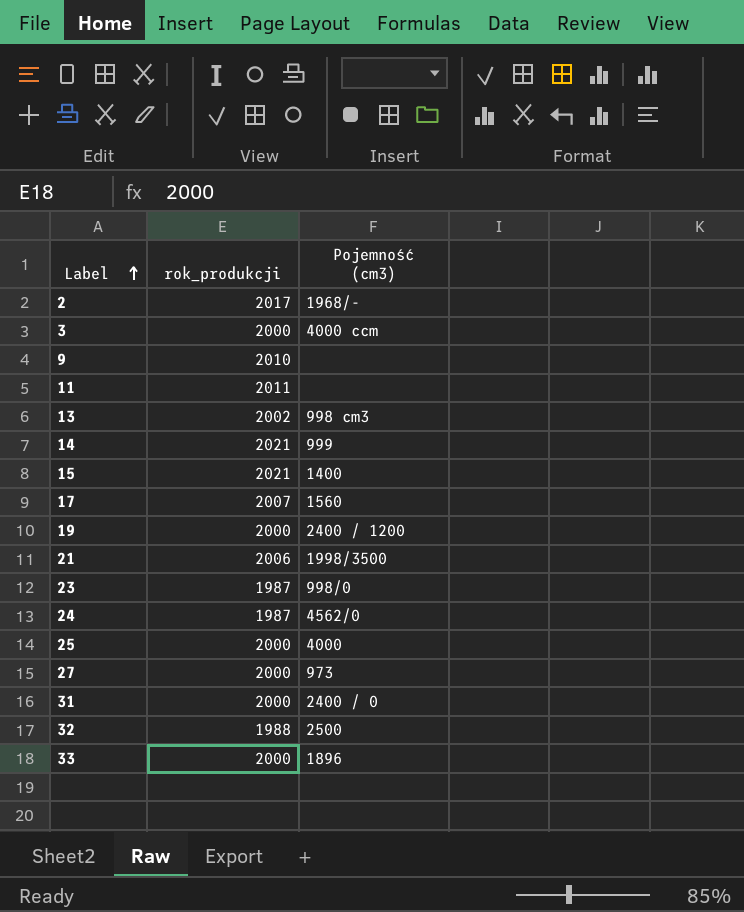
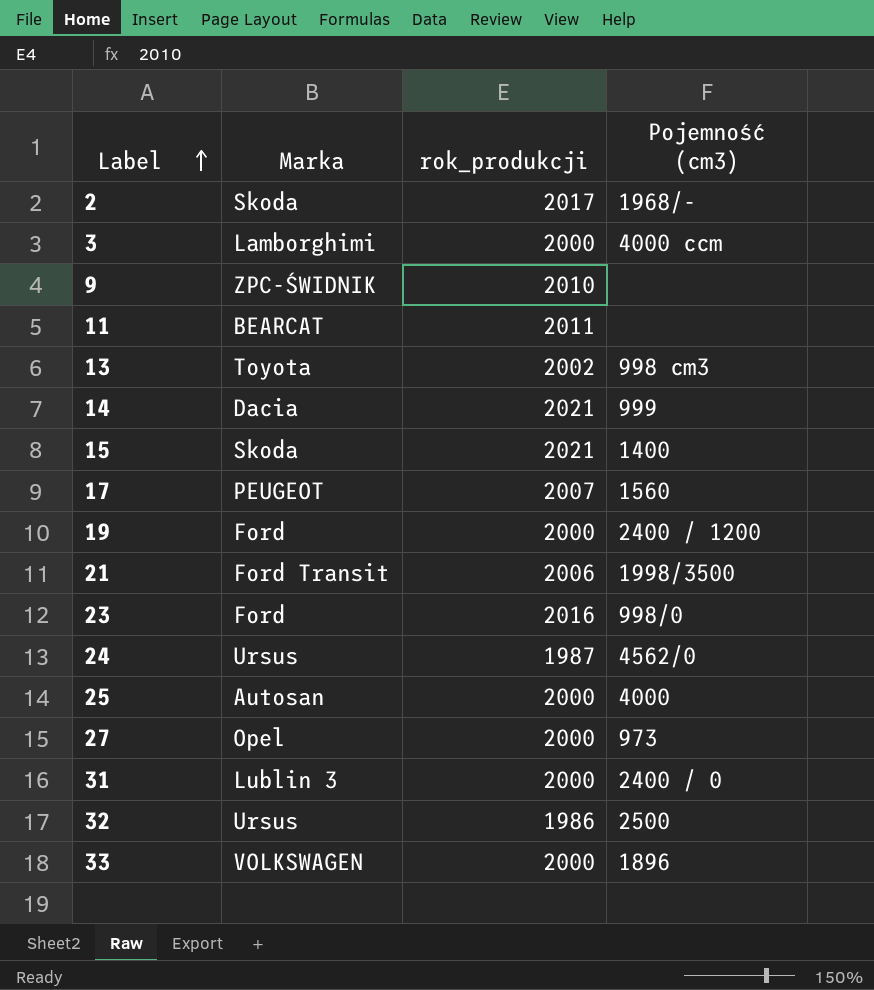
column Marka | position: none -> 2
23 | rok_produkcji: 1987 -> 2016
32 | rok_produkcji: 1988 -> 1986

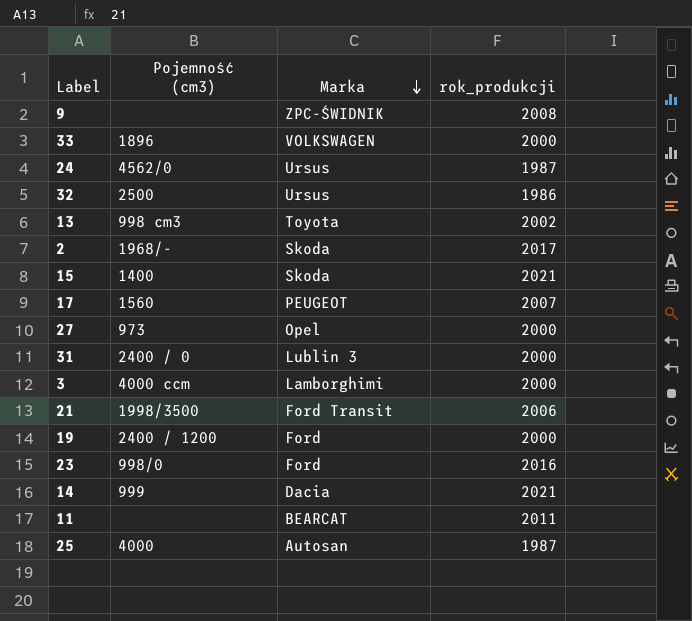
row order: Label ascending -> Marka descending
column Pojemność (cm3) | position: 4 -> 2
9 | rok_produkcji: 2010 -> 2008
25 | rok_produkcji: 2000 -> 1987

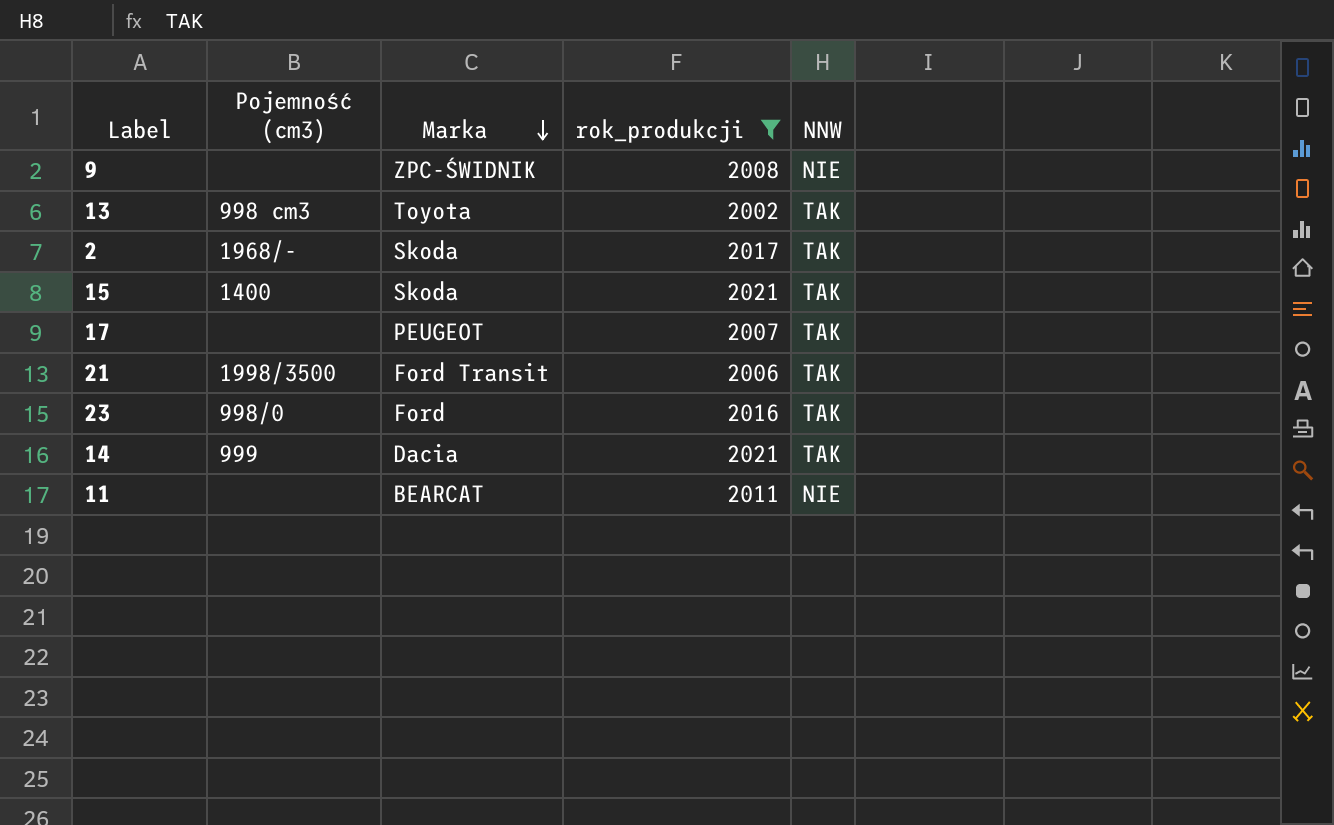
filter: none -> rok_produkcji >= 2002
column NNW | position: none -> 5
17 | Pojemność (cm3): 1560 -> none

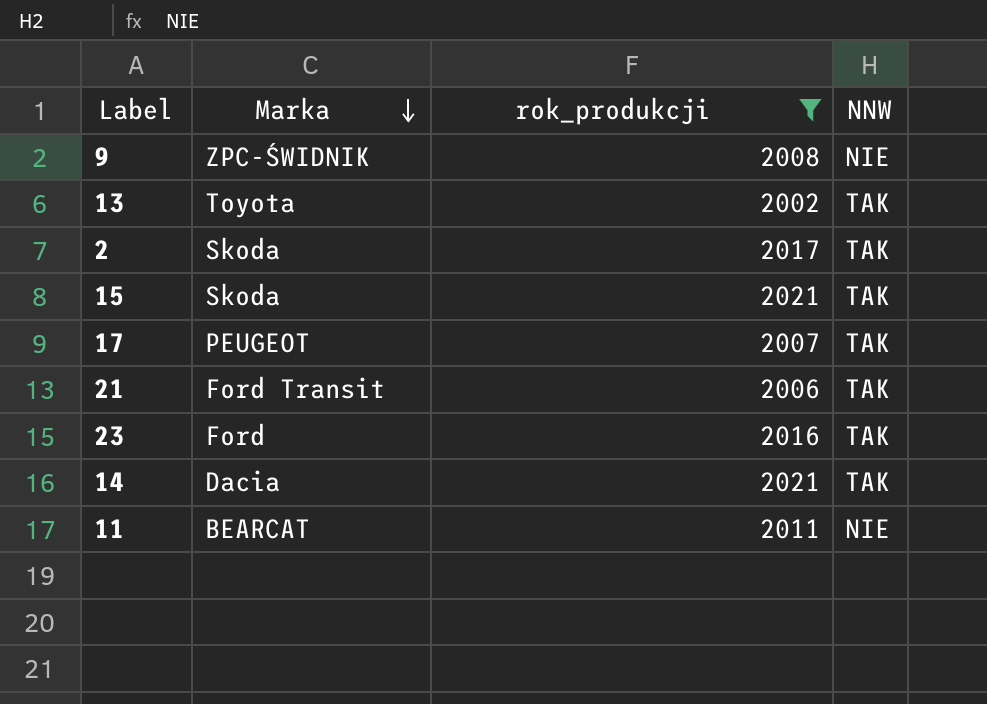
column Pojemność (cm3) | position: 2 -> none

